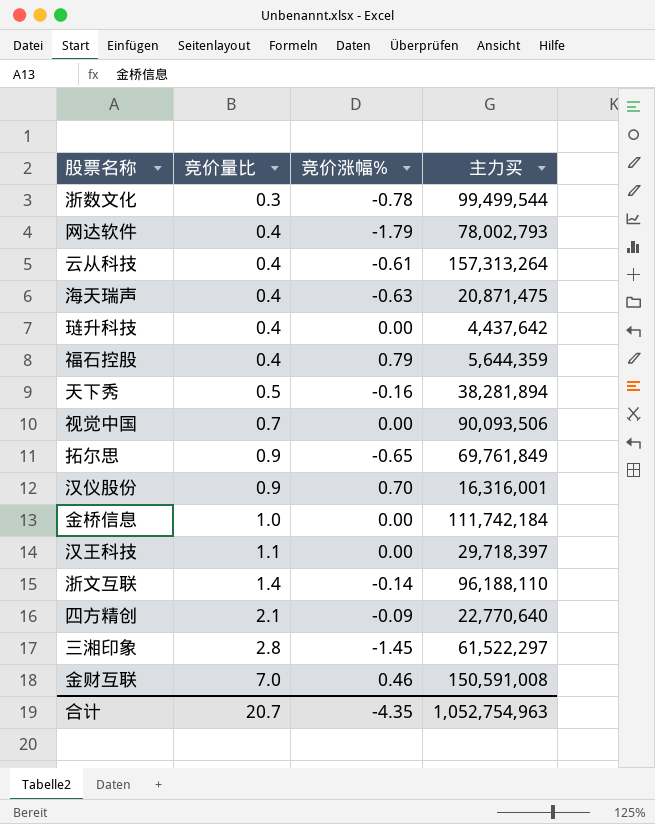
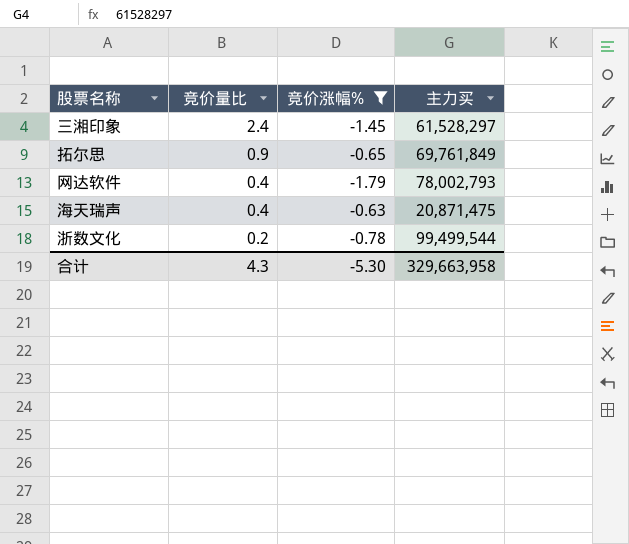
filter: none -> 竞价涨幅% <= -0.63
row order: 竞价量比 ascending -> 竞价量比 descending
三湘印象 | 竞价量比: 2.8 -> 2.4
三湘印象 | 主力买: 61,522,297 -> 61,528,297
浙数文化 | 竞价量比: 0.3 -> 0.2
合计 | 竞价量比: 20.7 -> 4.3
合计 | 竞价涨幅%: -4.35 -> -5.30
合计 | 主力买: 1,052,754,963 -> 329,663,958

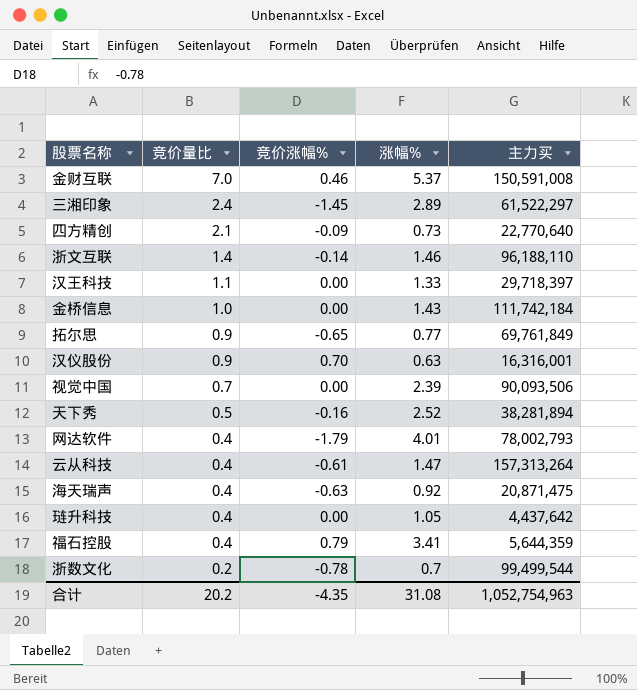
filter: 竞价涨幅% <= -0.63 -> none
column 涨幅% | position: none -> 4
三湘印象 | 主力买: 61,528,297 -> 61,522,297
合计 | 竞价量比: 4.3 -> 20.2
合计 | 竞价涨幅%: -5.30 -> -4.35
合计 | 主力买: 329,663,958 -> 1,052,754,963

